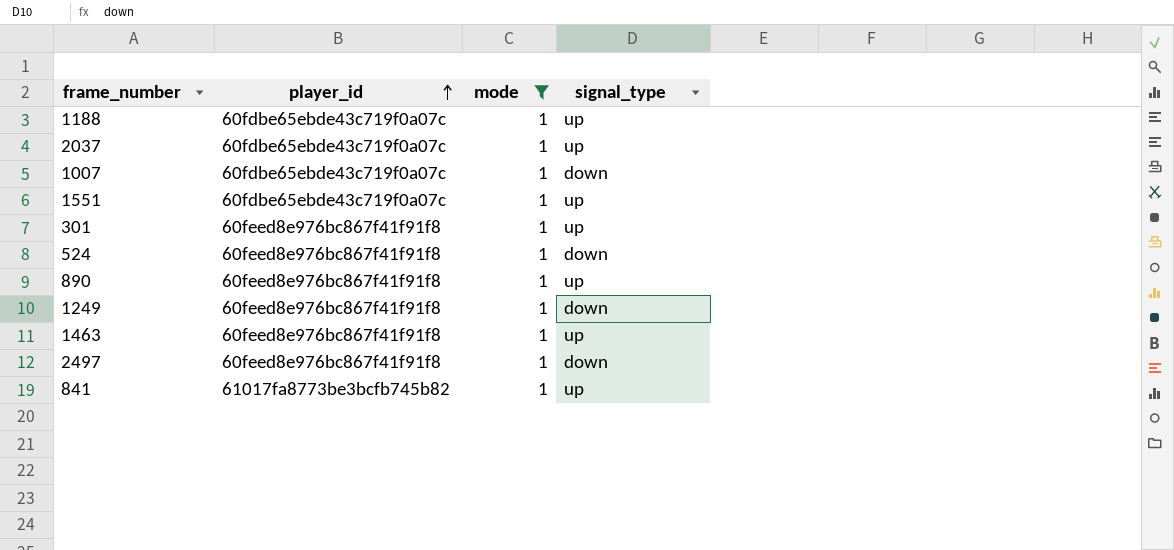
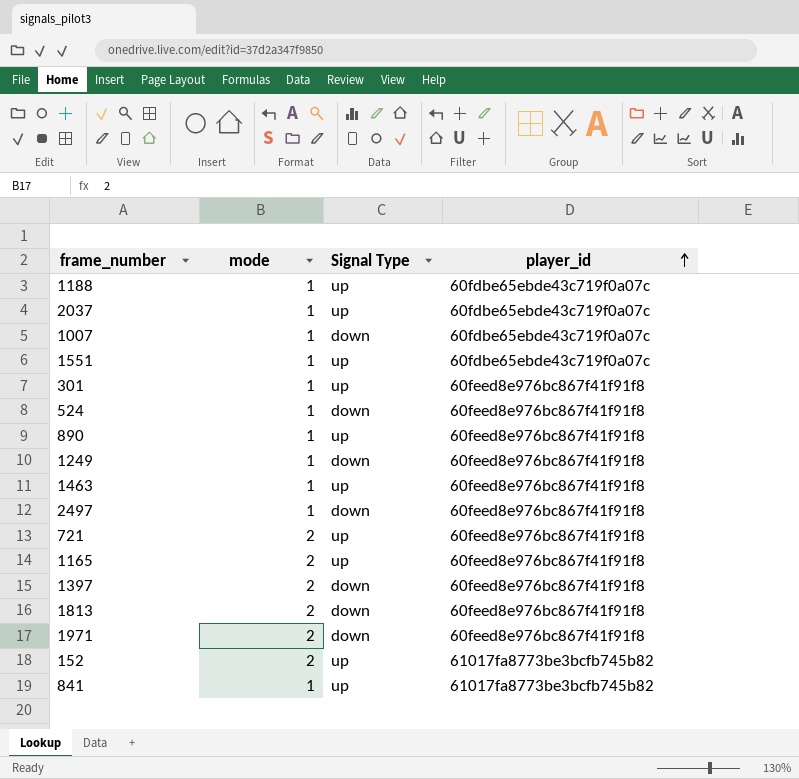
filter: mode = 1 -> none
column name: signal_type -> Signal Type
column player_id | position: 2 -> 4

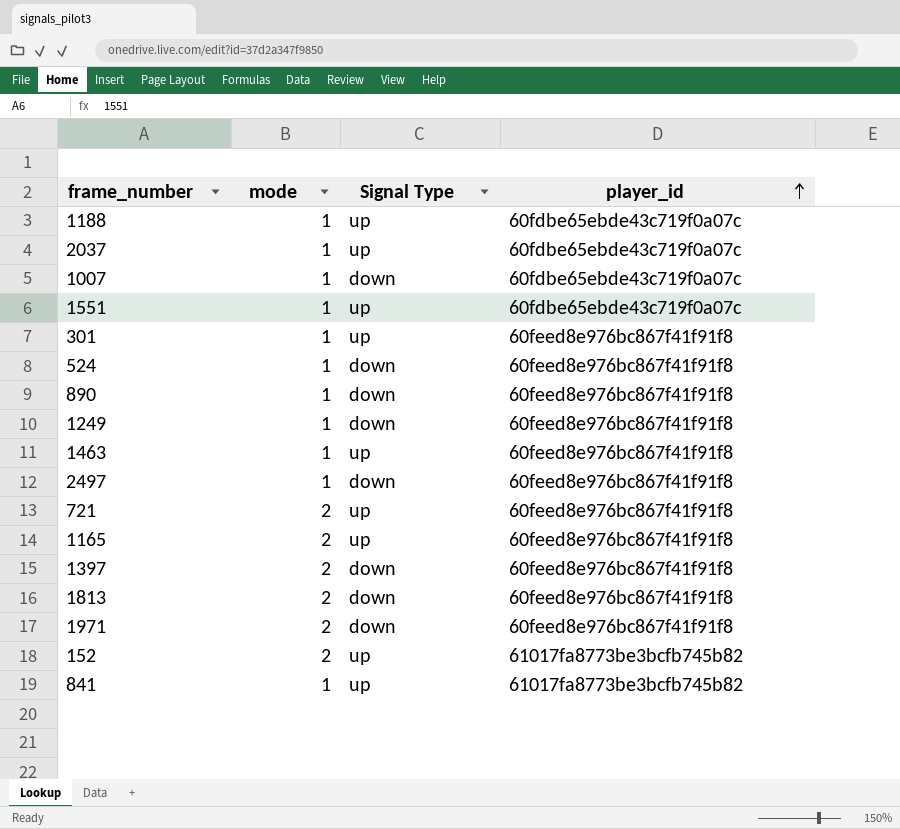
890 | Signal Type: up -> down

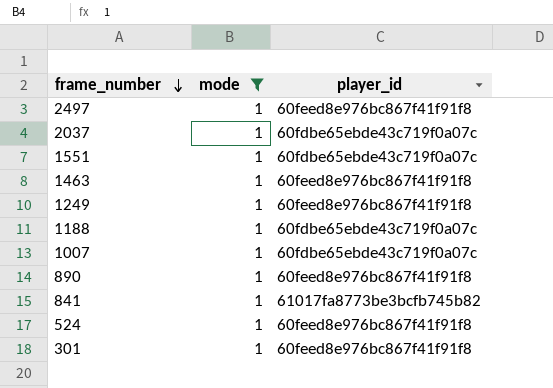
filter: none -> mode = 1
row order: player_id ascending -> frame_number descending
column Signal Type | position: 3 -> none

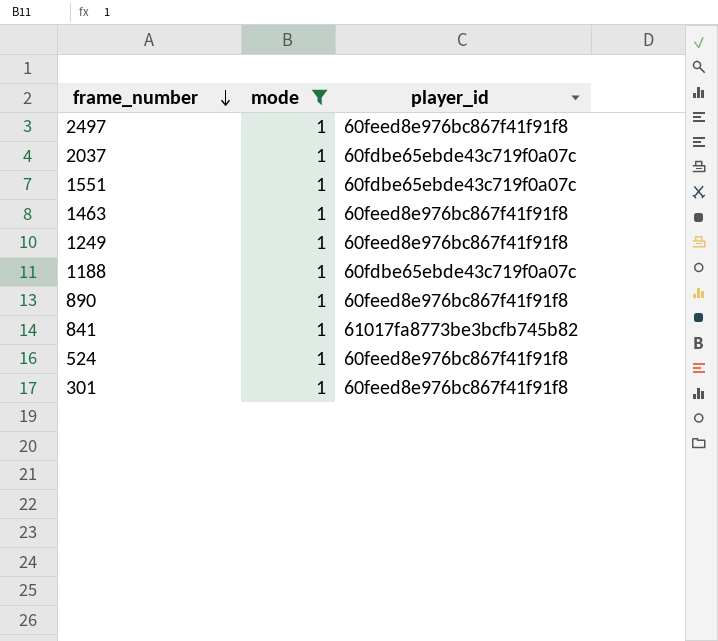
row 1007: 1 | 60fdbe65ebde43c719f0a07c -> none

